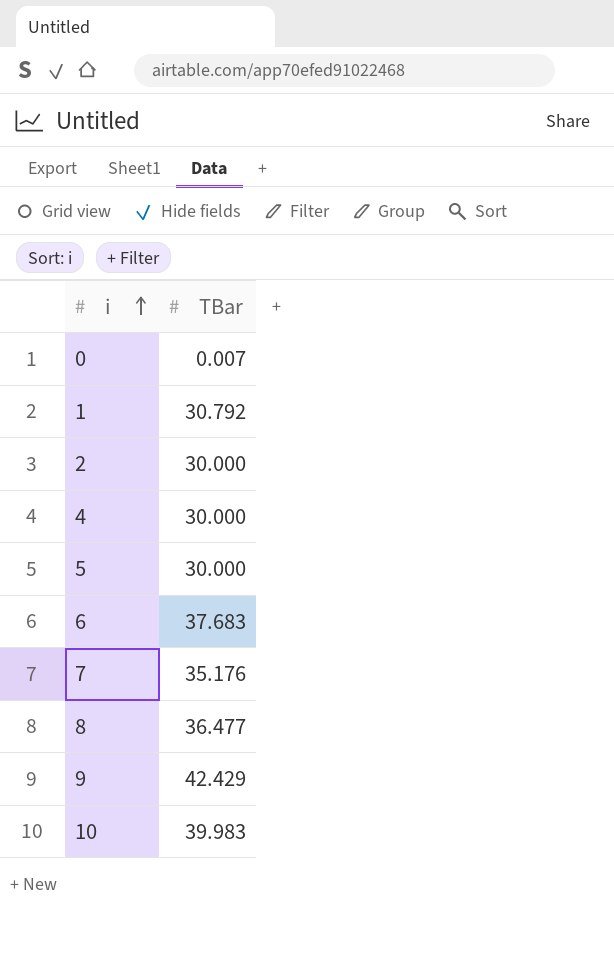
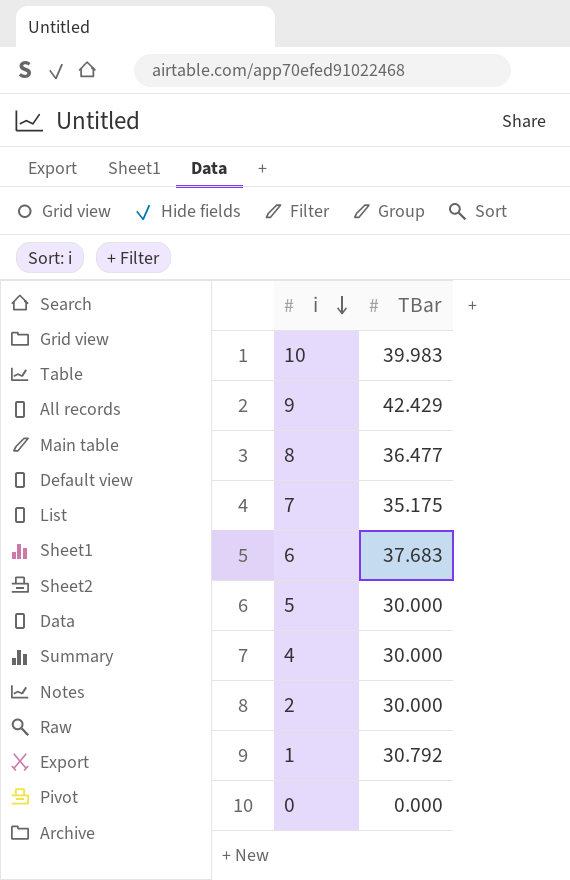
row order: i ascending -> i descending
7 | TBar: 35.176 -> 35.175
0 | TBar: 0.007 -> 0.000

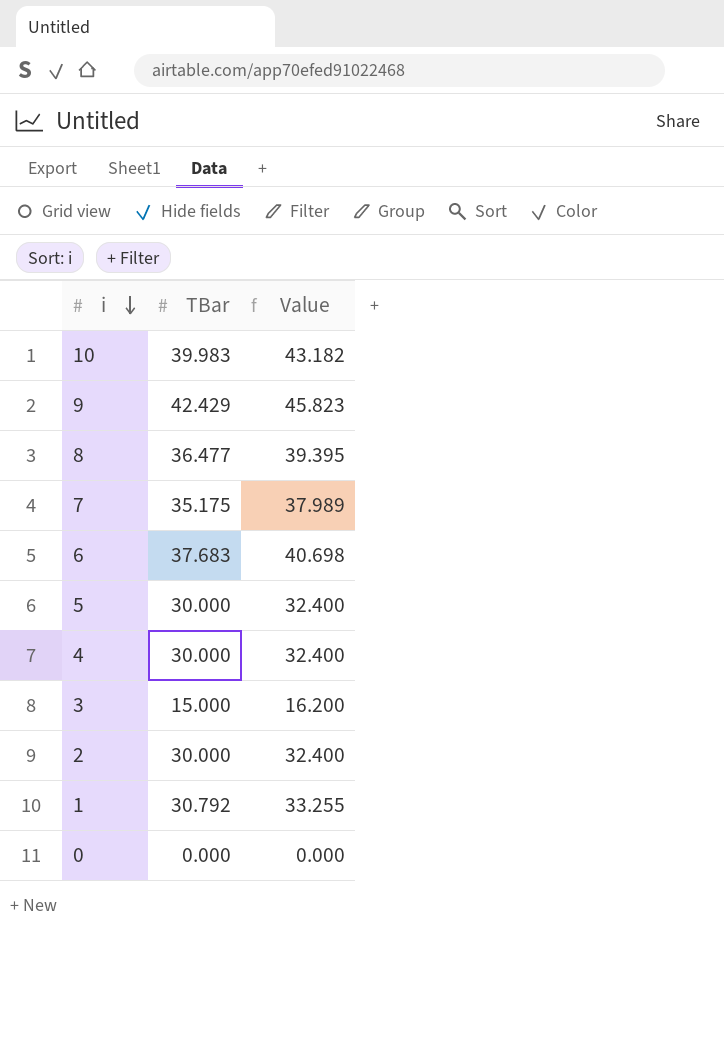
column Value | formula: none -> [TBar] * 1.08
row 3: none -> 15.000 | 16.200

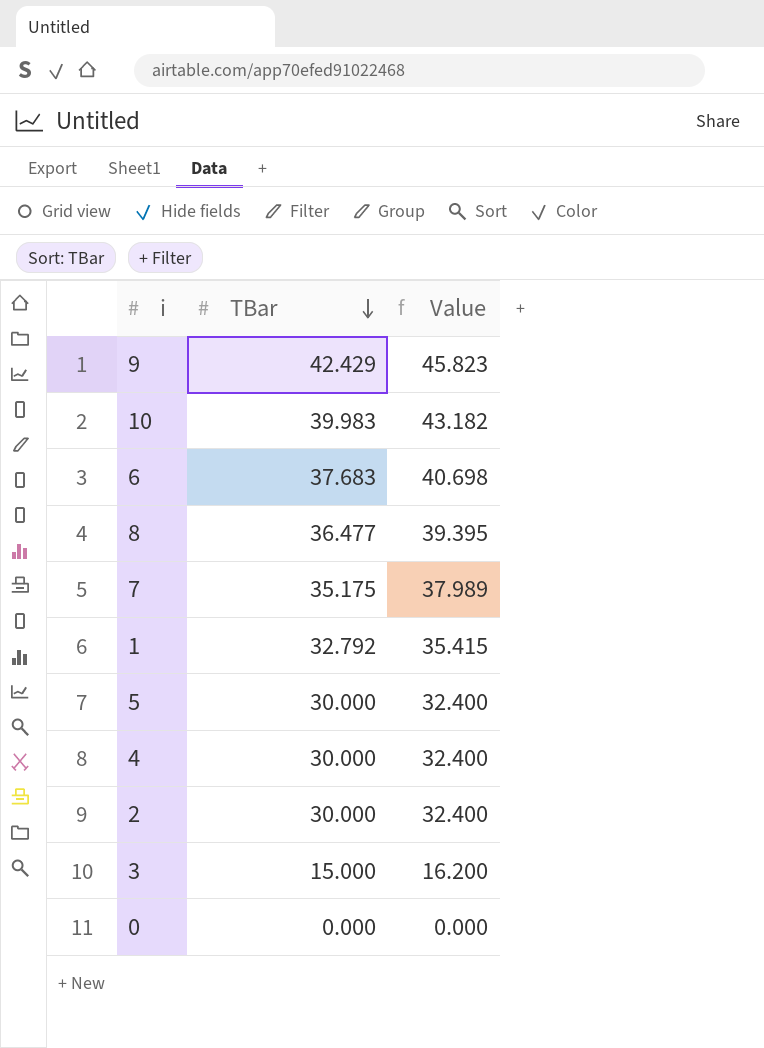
row order: i descending -> TBar descending
1 | TBar: 30.792 -> 32.792
1 | Value: 33.255 -> 35.415

